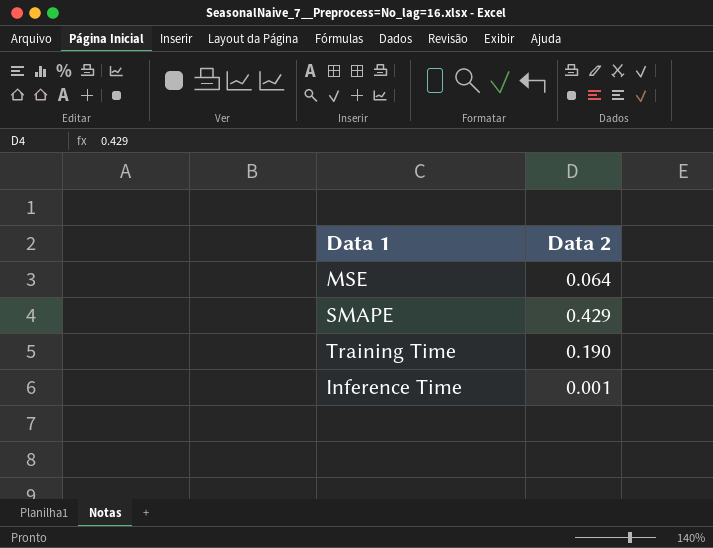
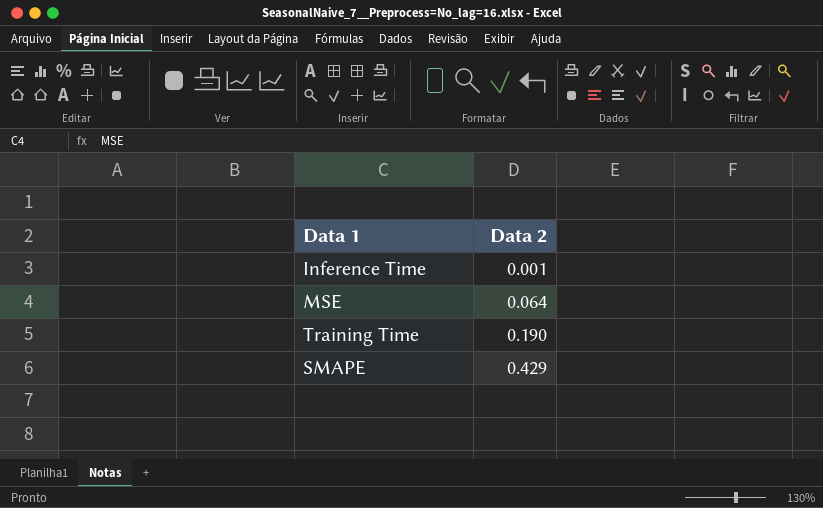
row order: none -> Data 2 ascending

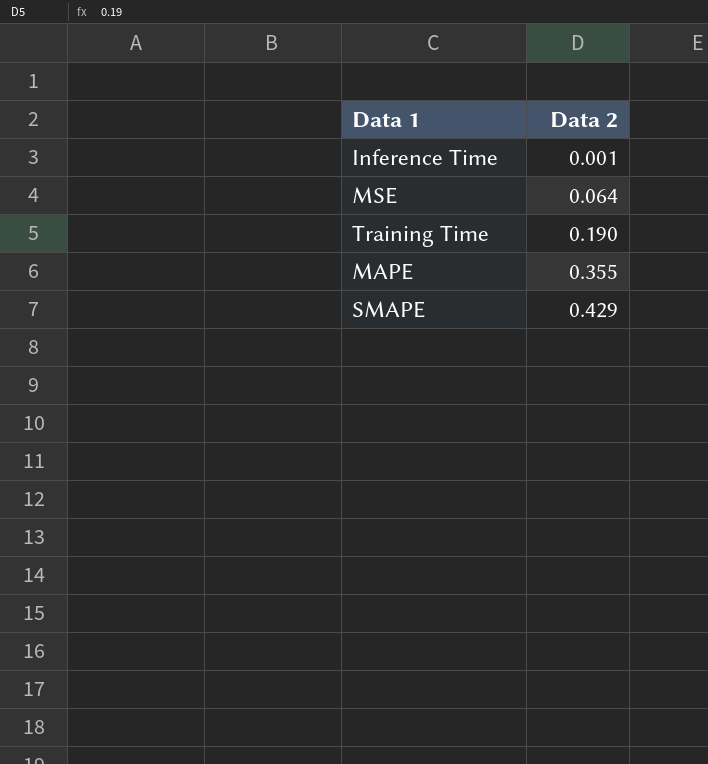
row MAPE: none -> 0.355

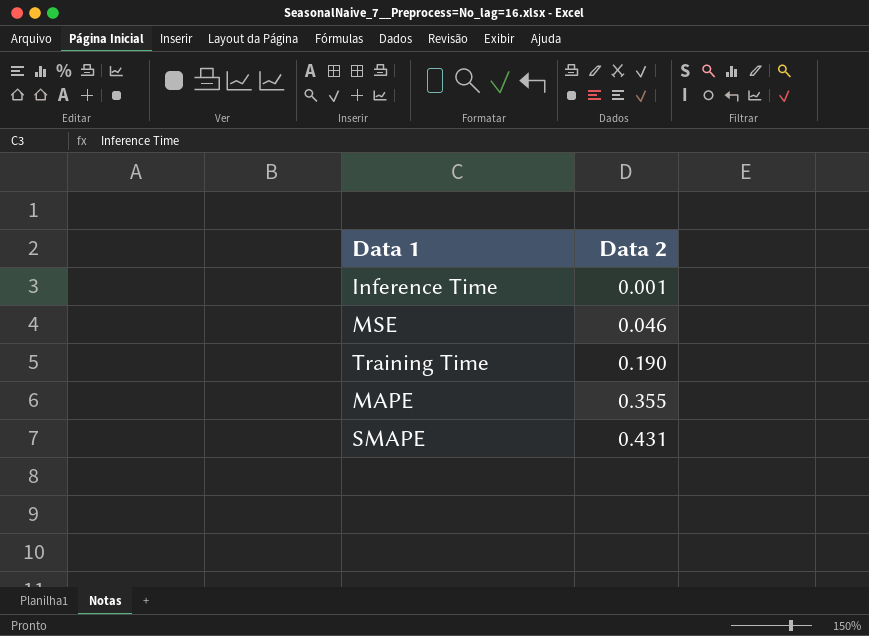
MSE | Data 2: 0.064 -> 0.046
SMAPE | Data 2: 0.429 -> 0.431

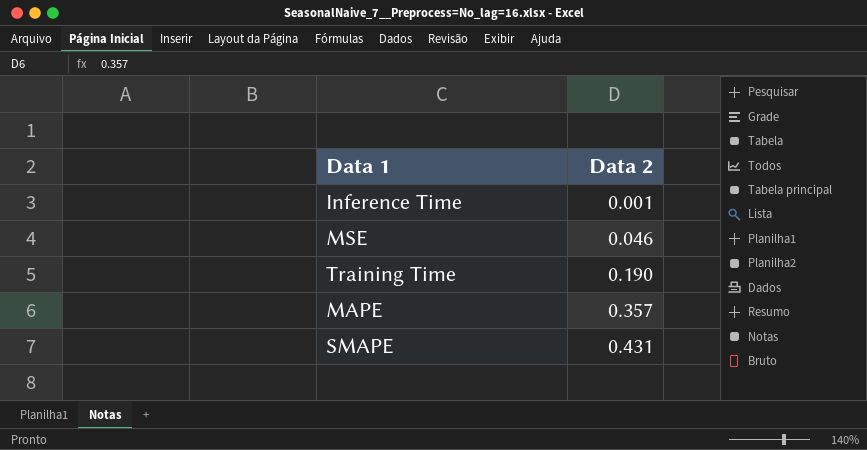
MAPE | Data 2: 0.355 -> 0.357

